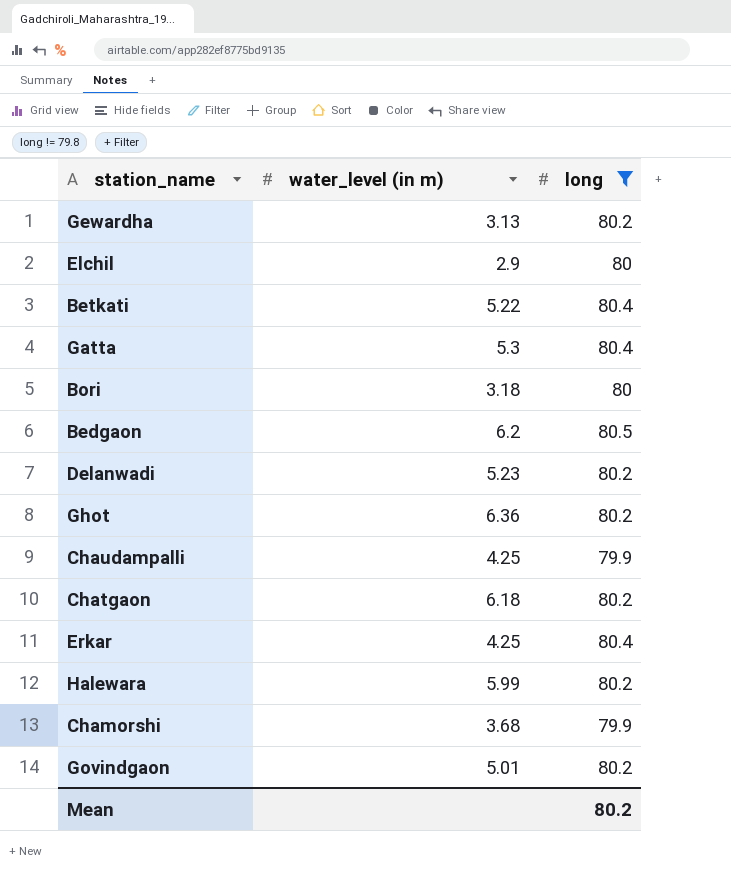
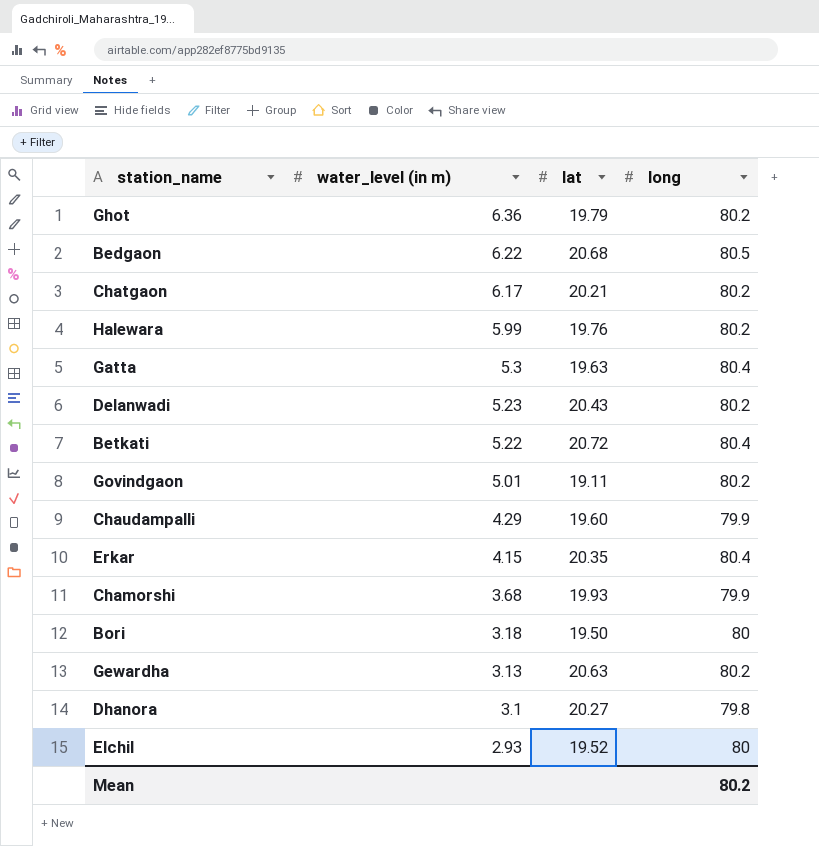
filter: long != 79.8 -> none
row order: none -> water_level (in m) descending
column lat | position: none -> 3
Bedgaon | water_level (in m): 6.2 -> 6.22
Chatgaon | water_level (in m): 6.18 -> 6.17
Chaudampalli | water_level (in m): 4.25 -> 4.29
Erkar | water_level (in m): 4.25 -> 4.15
Elchil | water_level (in m): 2.9 -> 2.93

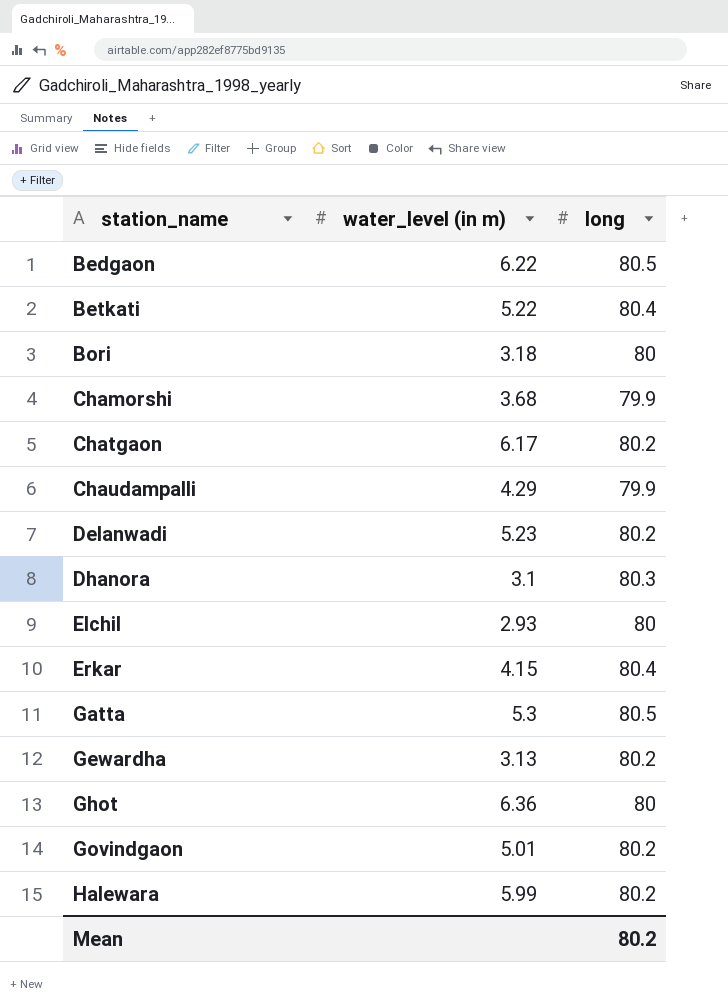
row order: water_level (in m) descending -> station_name ascending
column lat | position: 3 -> none
Dhanora | long: 79.8 -> 80.3
Gatta | long: 80.4 -> 80.5
Ghot | long: 80.2 -> 80

